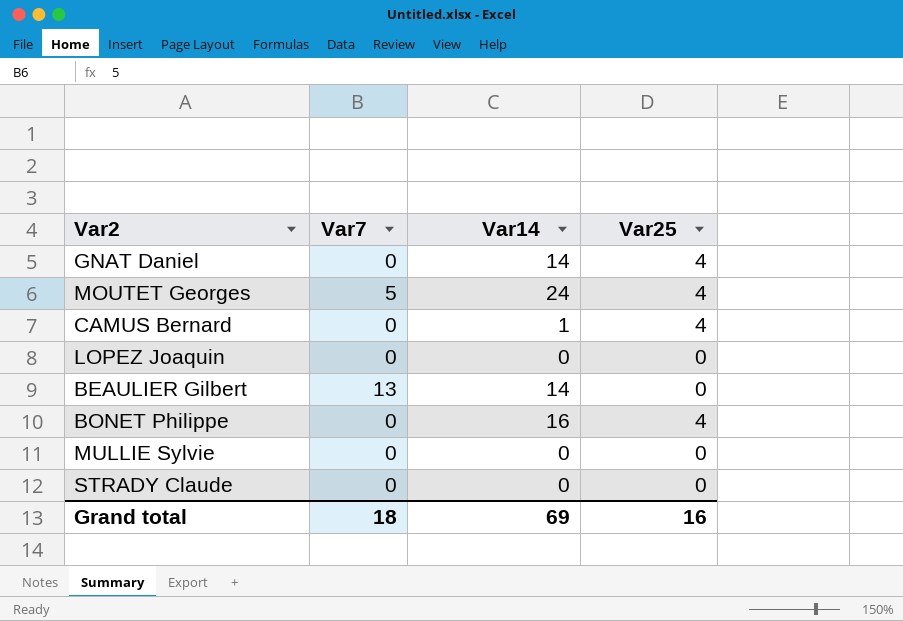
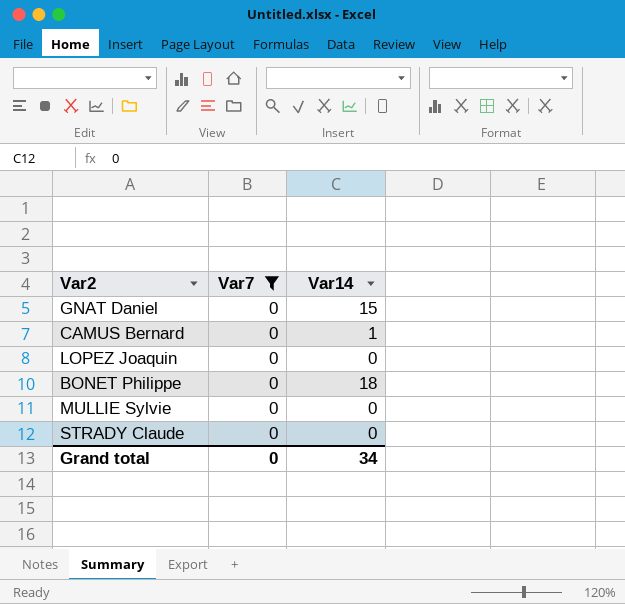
filter: none -> Var7 = 0
column Var25 | position: 4 -> none
GNAT Daniel | Var14: 14 -> 15
BONET Philippe | Var14: 16 -> 18
Grand total | Var7: 18 -> 0
Grand total | Var14: 69 -> 34

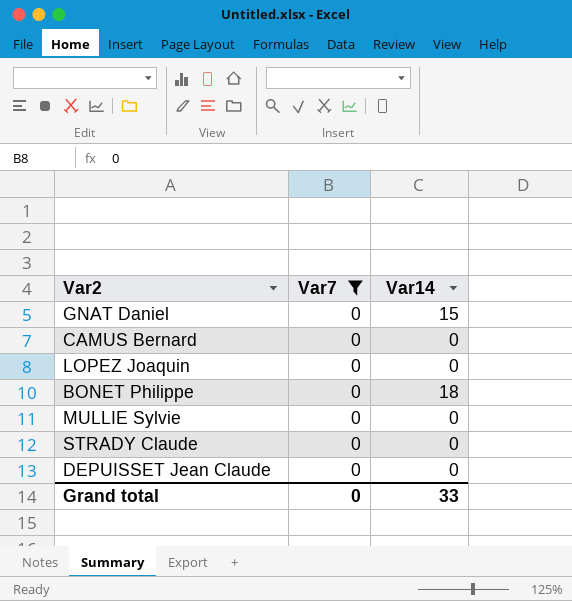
CAMUS Bernard | Var14: 1 -> 0
row DEPUISSET Jean Claude: none -> 0 | 0
Grand total | Var14: 34 -> 33

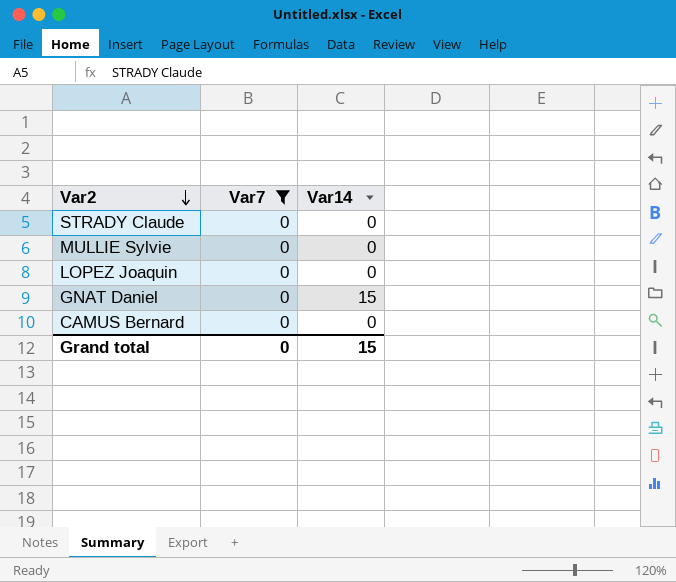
row order: none -> Var2 descending
row BONET Philippe: 0 | 18 -> none
row DEPUISSET Jean Claude: 0 | 0 -> none
Grand total | Var14: 33 -> 15

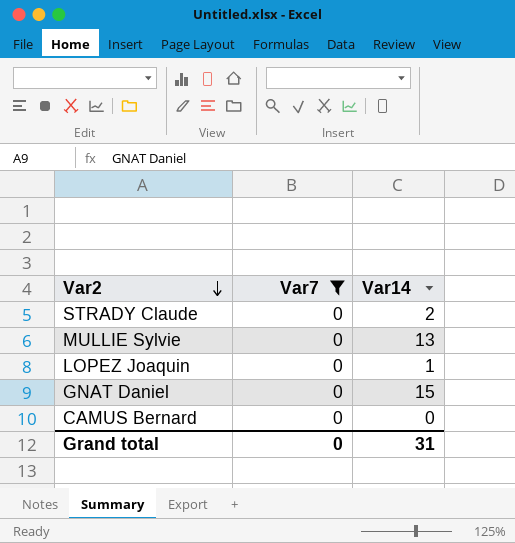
STRADY Claude | Var14: 0 -> 2
MULLIE Sylvie | Var14: 0 -> 13
LOPEZ Joaquin | Var14: 0 -> 1
Grand total | Var14: 15 -> 31

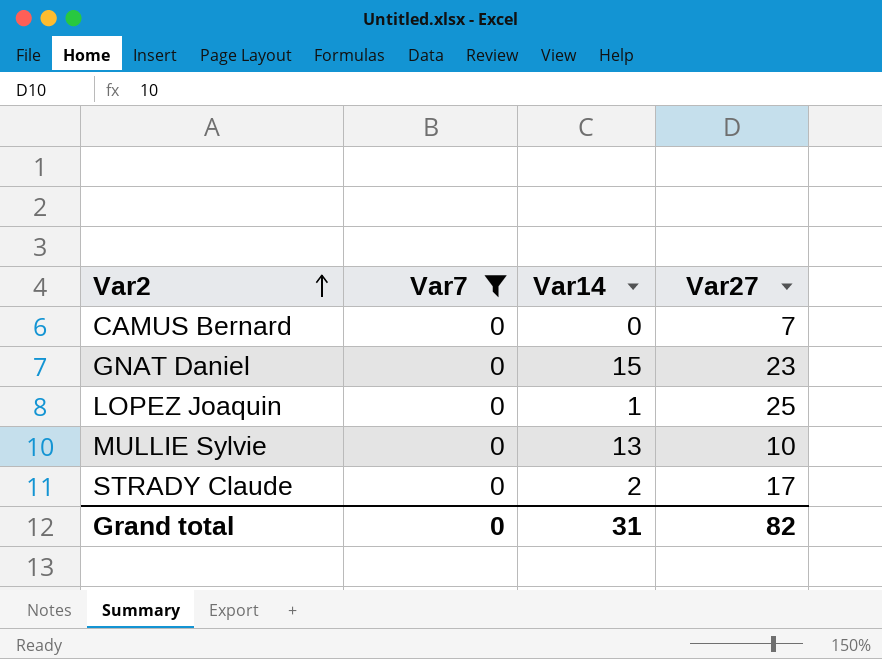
row order: Var2 descending -> Var2 ascending
column Var27 | position: none -> 4

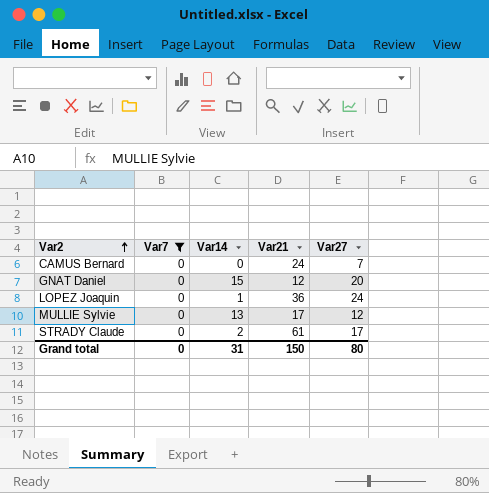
column Var21 | position: none -> 4
GNAT Daniel | Var27: 23 -> 20
LOPEZ Joaquin | Var27: 25 -> 24
MULLIE Sylvie | Var27: 10 -> 12
Grand total | Var27: 82 -> 80

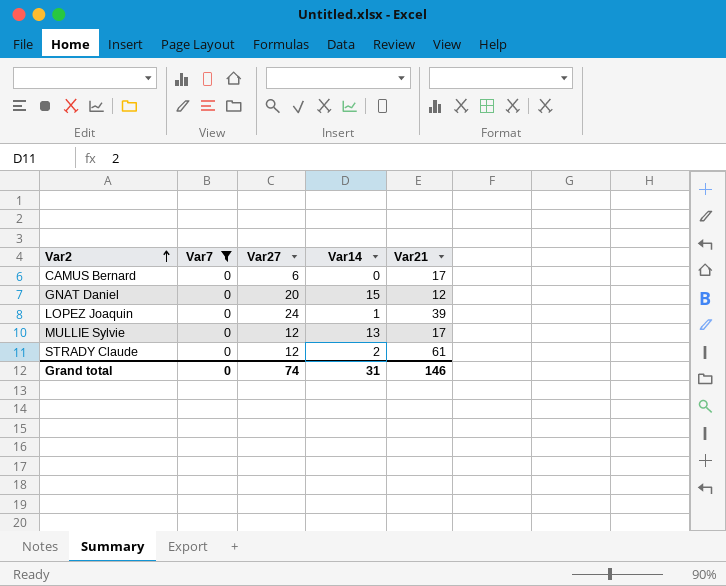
column Var27 | position: 5 -> 3
CAMUS Bernard | Var27: 7 -> 6
CAMUS Bernard | Var21: 24 -> 17
LOPEZ Joaquin | Var21: 36 -> 39
STRADY Claude | Var27: 17 -> 12
Grand total | Var27: 80 -> 74
Grand total | Var21: 150 -> 146

